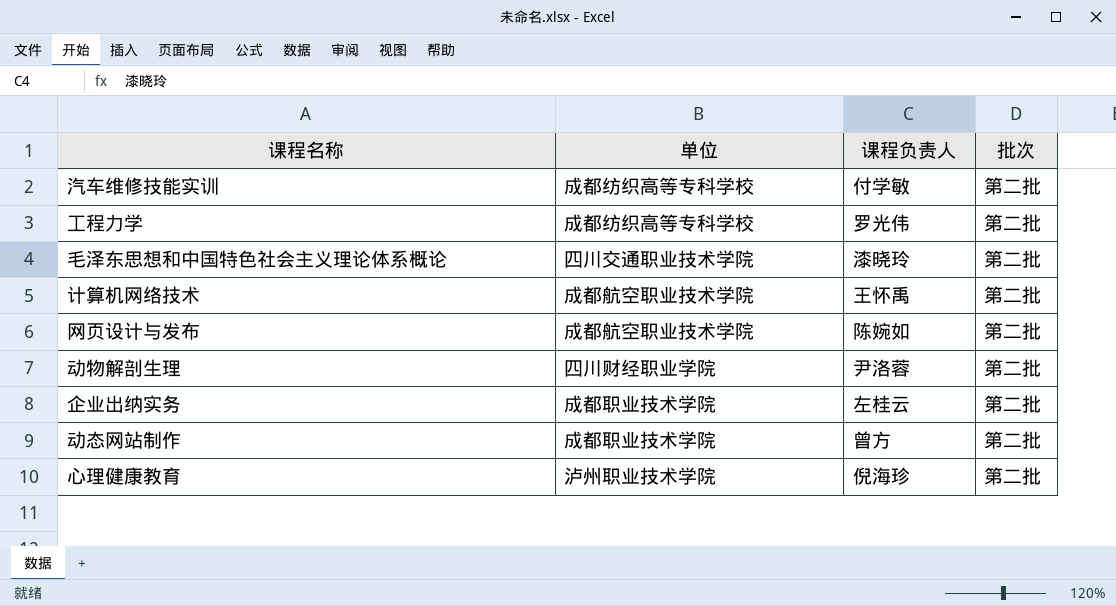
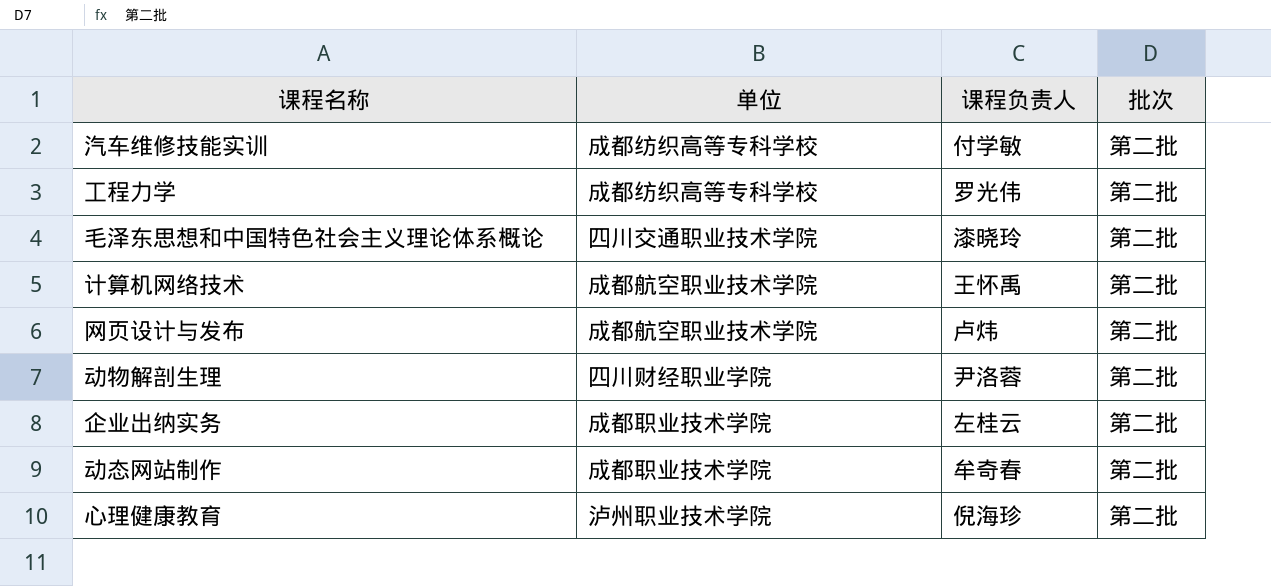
网页设计与发布 | 课程负责人: 陈婉如 -> 卢炜
动态网站制作 | 课程负责人: 曾方 -> 牟奇春

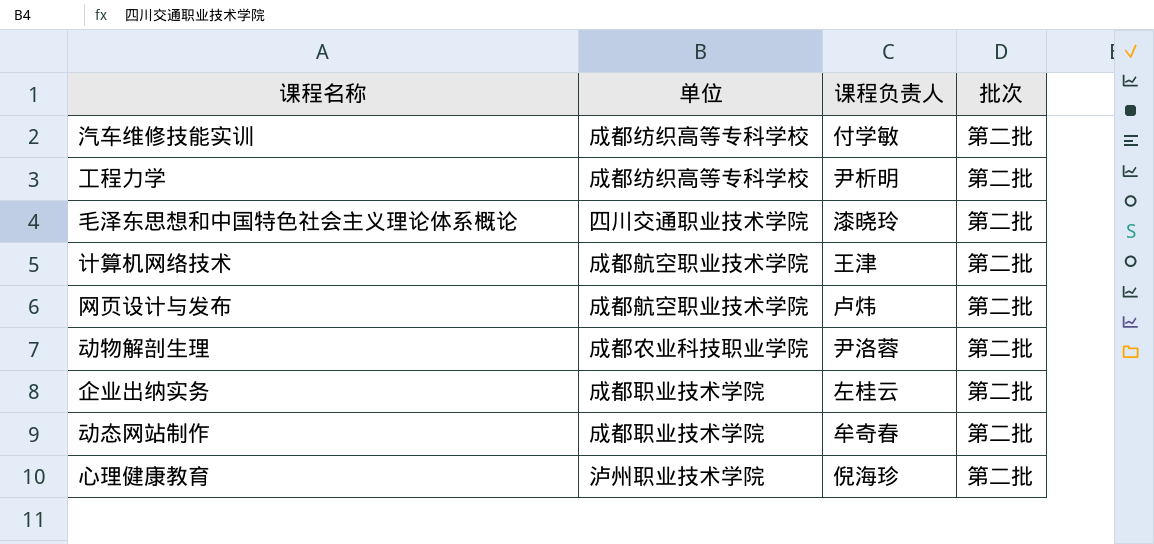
工程力学 | 课程负责人: 罗光伟 -> 尹析明
计算机网络技术 | 课程负责人: 王怀禹 -> 王津
动物解剖生理 | 单位: 四川财经职业学院 -> 成都农业科技职业学院

